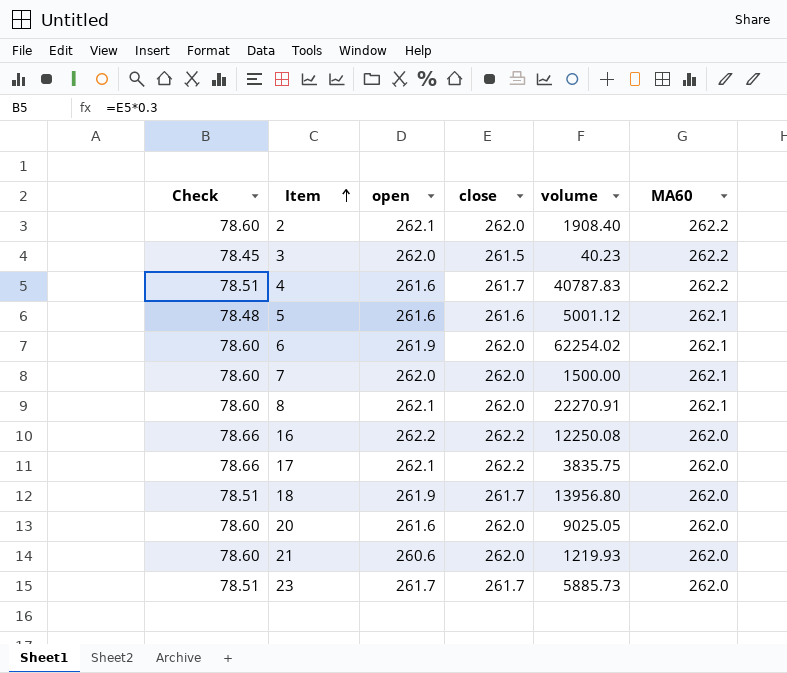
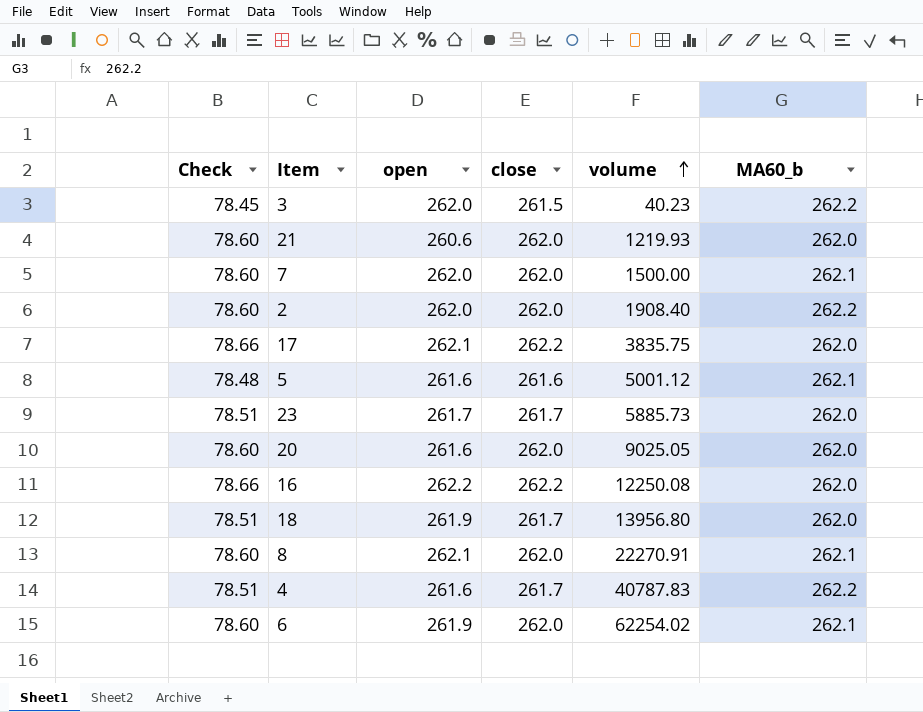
row order: Item ascending -> volume ascending
column name: MA60 -> MA60_b
2 | open: 262.1 -> 262.0

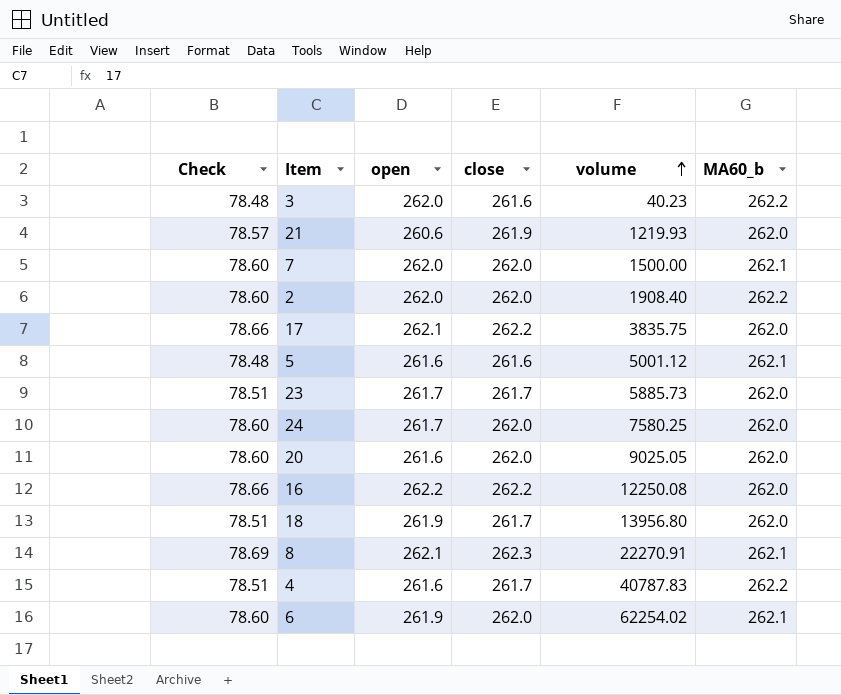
3 | Check: 78.45 -> 78.48
3 | close: 261.5 -> 261.6
21 | Check: 78.60 -> 78.57
21 | close: 262.0 -> 261.9
row 24: none -> 78.60 | 261.7 | 262.0 | 7580.25 | 262.0
8 | Check: 78.60 -> 78.69
8 | close: 262.0 -> 262.3

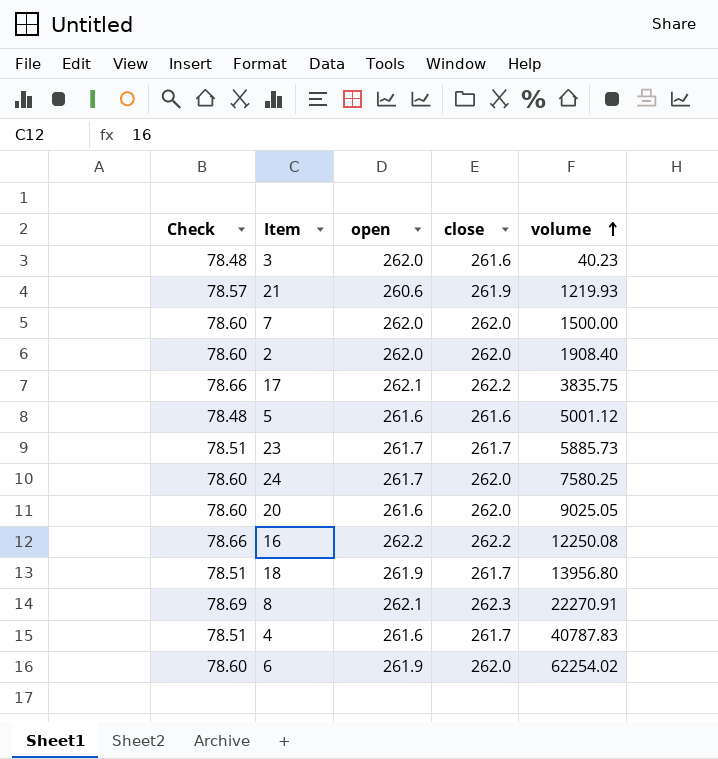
column MA60_b | position: 6 -> none

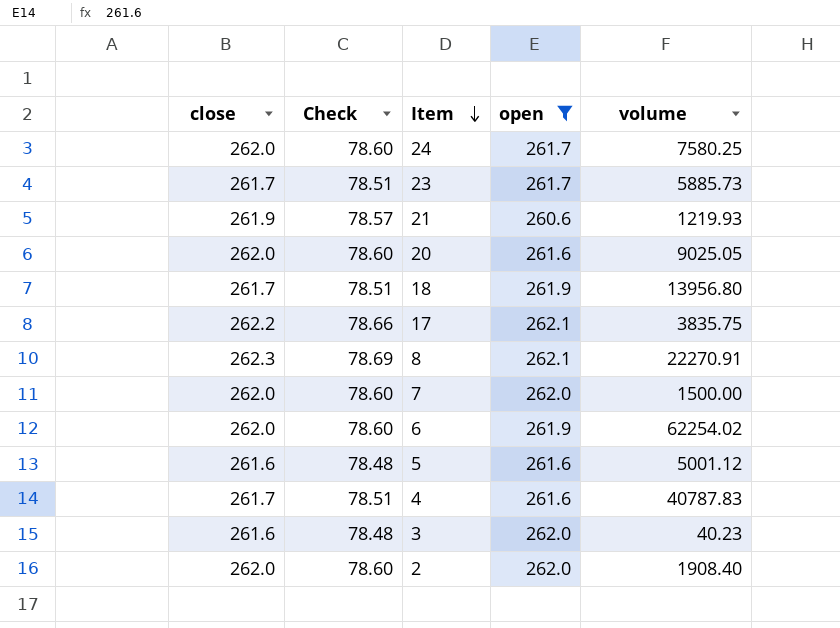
filter: none -> open != 262.2
row order: volume ascending -> Item descending
column close | position: 4 -> 1

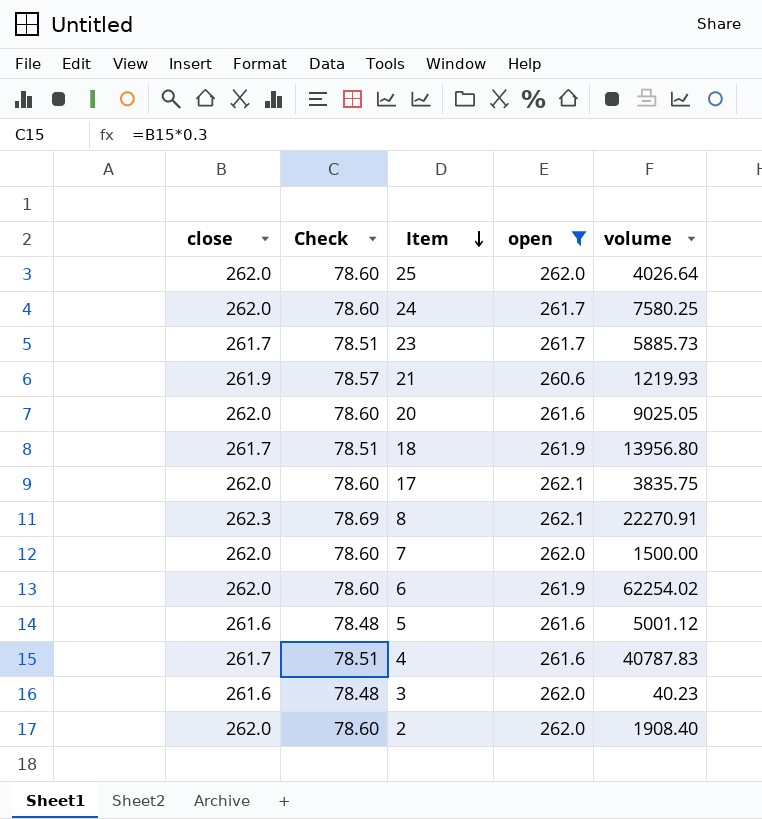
row 25: none -> 262.0 | 78.60 | 262.0 | 4026.64
17 | close: 262.2 -> 262.0
17 | Check: 78.66 -> 78.60

